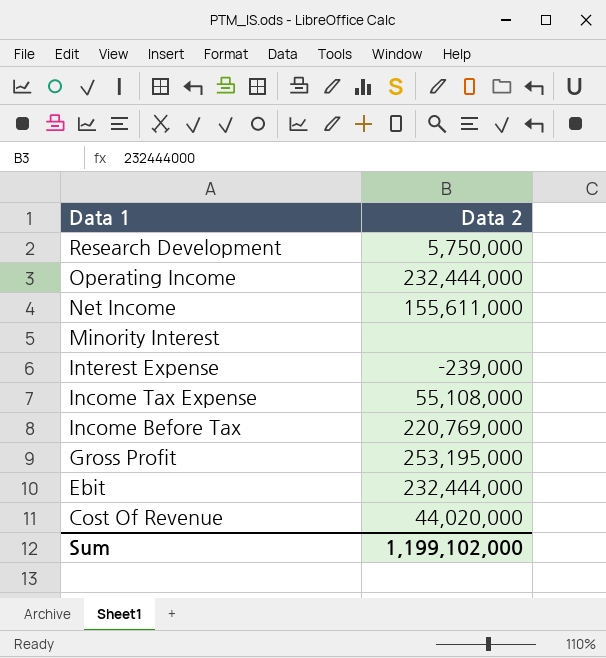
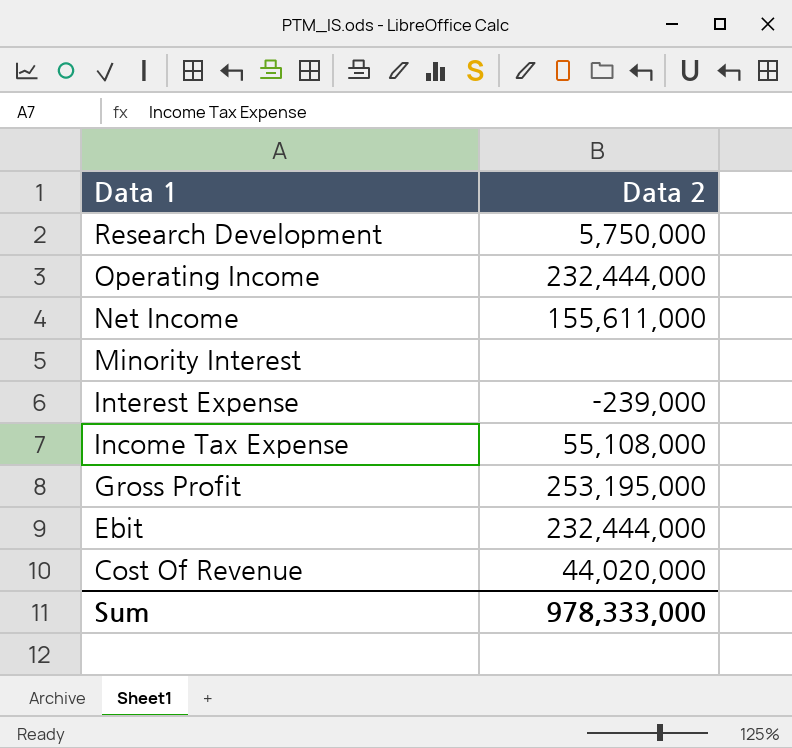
row Income Before Tax: 220,769,000 -> none
Sum | Data 2: 1,199,102,000 -> 978,333,000

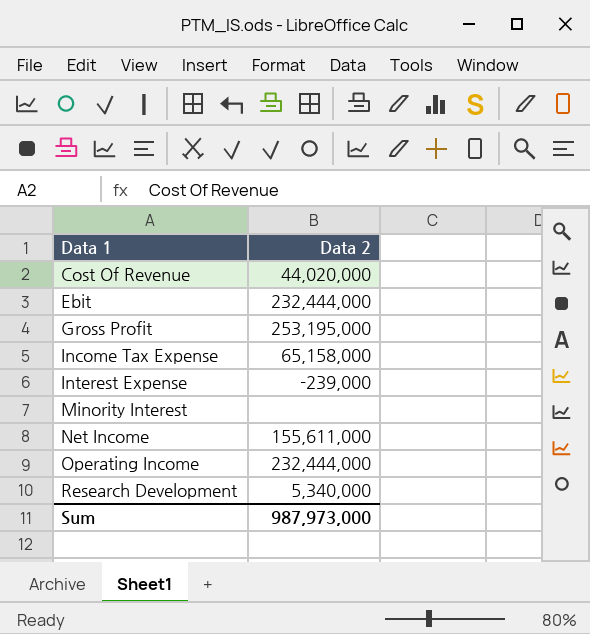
row order: Data 1 descending -> Data 1 ascending
Income Tax Expense | Data 2: 55,108,000 -> 65,158,000
Research Development | Data 2: 5,750,000 -> 5,340,000
Sum | Data 2: 978,333,000 -> 987,973,000

